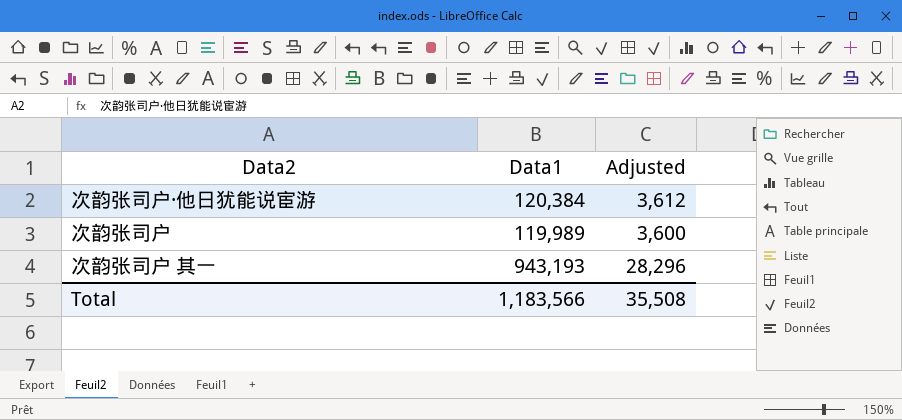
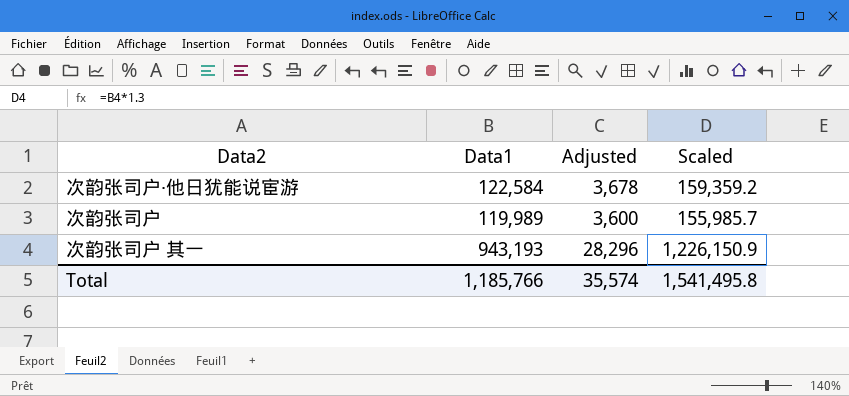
column Scaled | formula: none -> [Data1] * 1.3
次韵张司户·他日犹能说宦游 | Data1: 120,384 -> 122,584
次韵张司户·他日犹能说宦游 | Adjusted: 3,612 -> 3,678
Total | Data1: 1,183,566 -> 1,185,766
Total | Adjusted: 35,508 -> 35,574

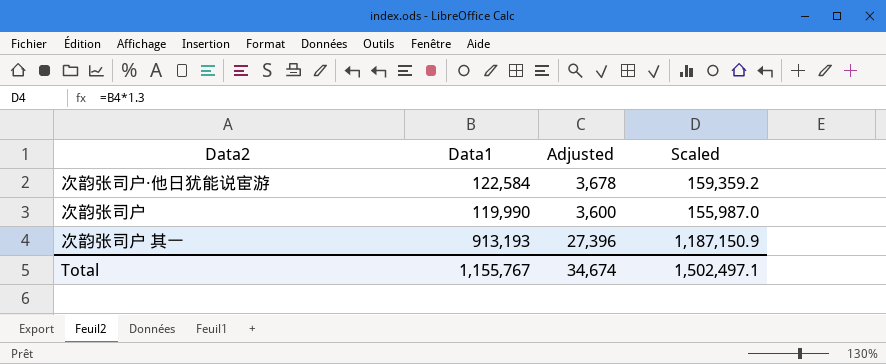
次韵张司户 | Data1: 119,989 -> 119,990
次韵张司户 | Scaled: 155,985.7 -> 155,987.0
次韵张司户 其一 | Data1: 943,193 -> 913,193
次韵张司户 其一 | Adjusted: 28,296 -> 27,396
次韵张司户 其一 | Scaled: 1,226,150.9 -> 1,187,150.9
Total | Data1: 1,185,766 -> 1,155,767
Total | Adjusted: 35,574 -> 34,674
Total | Scaled: 1,541,495.8 -> 1,502,497.1

